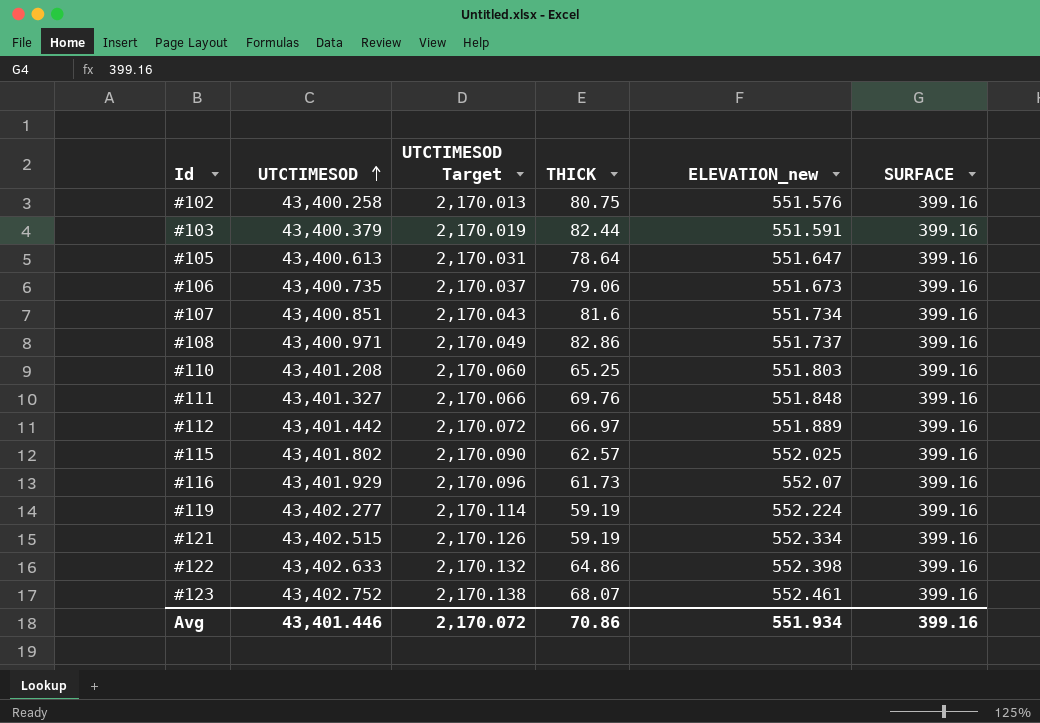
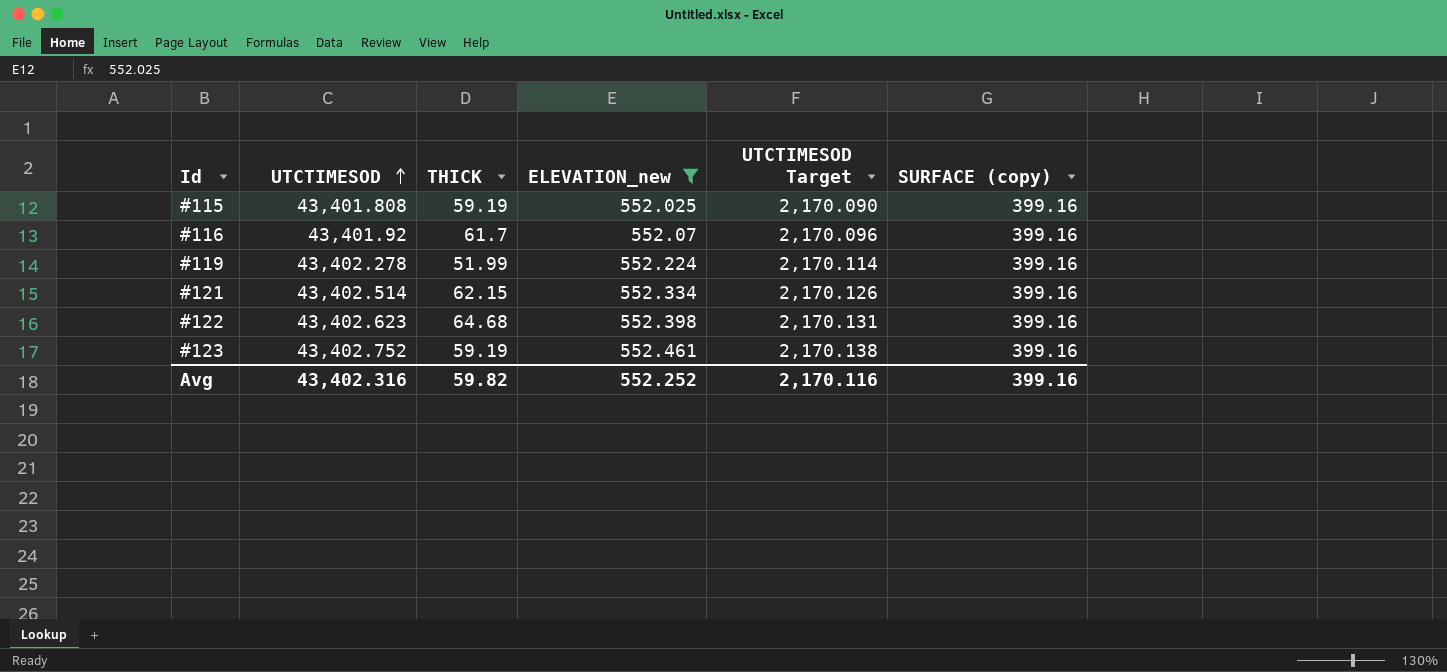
filter: none -> ELEVATION_new >= 552.025
column UTCTIMESOD Target | position: 3 -> 5
column name: SURFACE -> SURFACE (copy)
#115 | UTCTIMESOD: 43,401.802 -> 43,401.808
#115 | THICK: 62.57 -> 59.19
#116 | UTCTIMESOD: 43,401.929 -> 43,401.92
#116 | THICK: 61.73 -> 61.7
#119 | UTCTIMESOD: 43,402.277 -> 43,402.278
#119 | THICK: 59.19 -> 51.99
#121 | UTCTIMESOD: 43,402.515 -> 43,402.514
#121 | THICK: 59.19 -> 62.15
#122 | UTCTIMESOD: 43,402.633 -> 43,402.623
#122 | THICK: 64.86 -> 64.68
#122 | UTCTIMESOD Target: 2,170.132 -> 2,170.131
#123 | THICK: 68.07 -> 59.19
Avg | UTCTIMESOD: 43,401.446 -> 43,402.316
Avg | THICK: 70.86 -> 59.82
Avg | ELEVATION_new: 551.934 -> 552.252
Avg | UTCTIMESOD Target: 2,170.072 -> 2,170.116

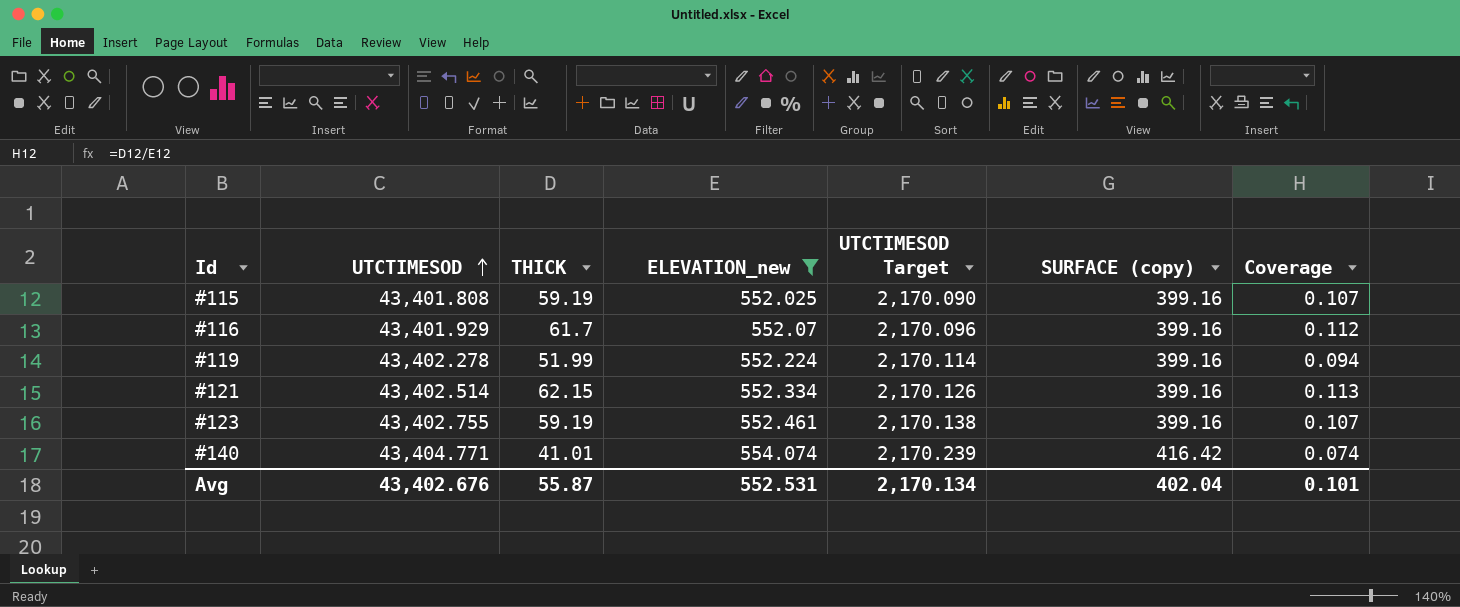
column Coverage | formula: none -> [THICK] / [ELEVATION_new]
row #122: 43,402.623 | 64.68 | 552.398 | 2,170.131 | 399.16 -> none
#116 | UTCTIMESOD: 43,401.92 -> 43,401.929
#123 | UTCTIMESOD: 43,402.752 -> 43,402.755
row #140: none -> 43,404.771 | 41.01 | 554.074 | 2,170.239 | 416.42 | 0.074
Avg | UTCTIMESOD: 43,402.316 -> 43,402.676
Avg | THICK: 59.82 -> 55.87
Avg | ELEVATION_new: 552.252 -> 552.531
Avg | UTCTIMESOD Target: 2,170.116 -> 2,170.134
Avg | SURFACE (copy): 399.16 -> 402.04

